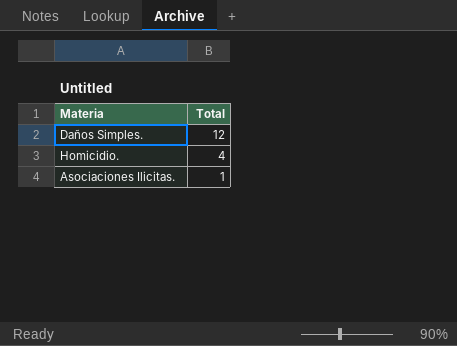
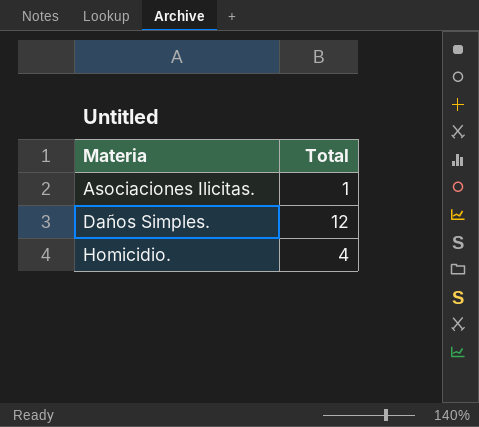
row order: Total descending -> Materia ascending

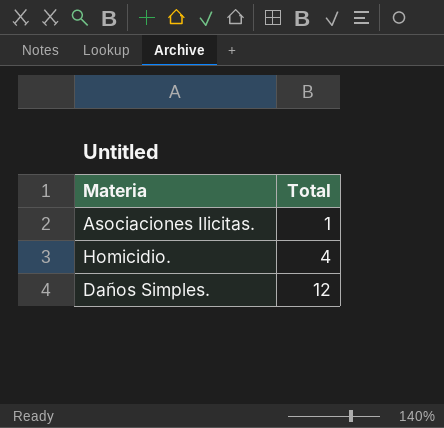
row order: Materia ascending -> Total ascending

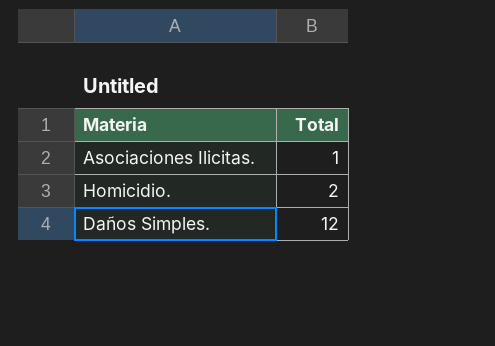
Homicidio. | Total: 4 -> 2

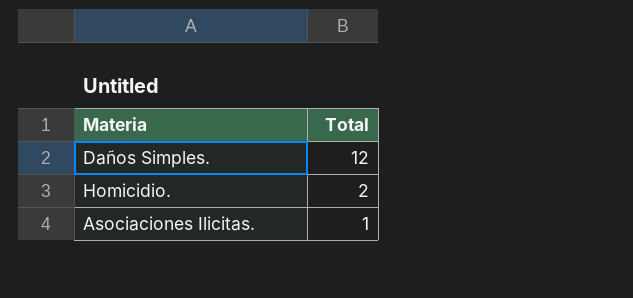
row order: Total ascending -> Total descending

